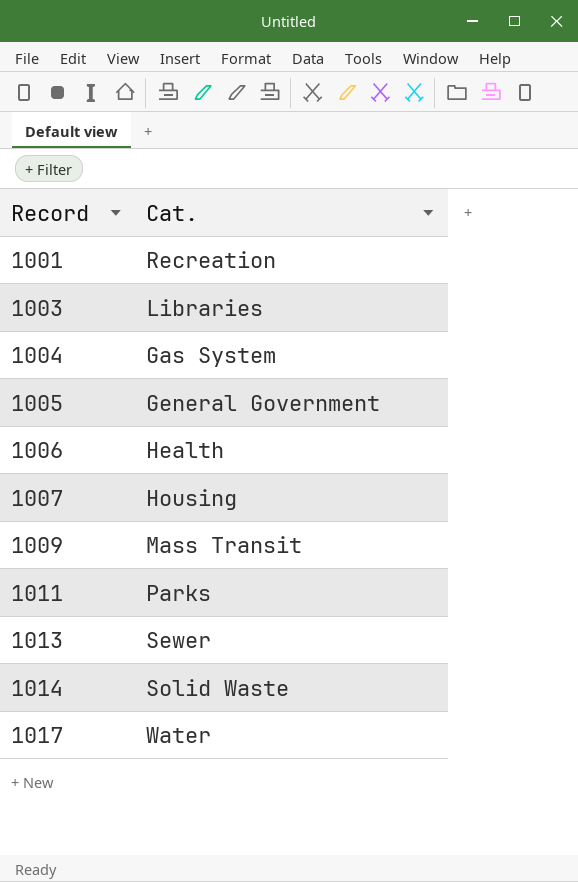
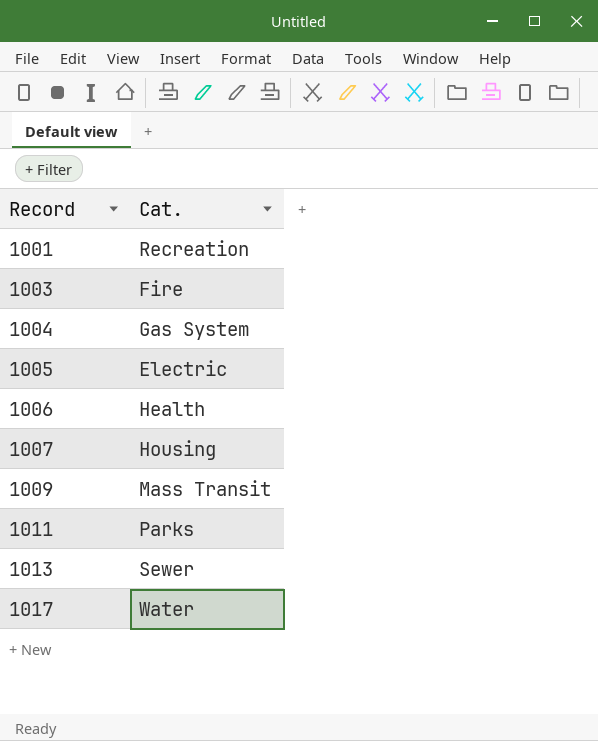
row 1014: Solid Waste -> none
1003 | Cat.: Libraries -> Fire
1005 | Cat.: General Government -> Electric

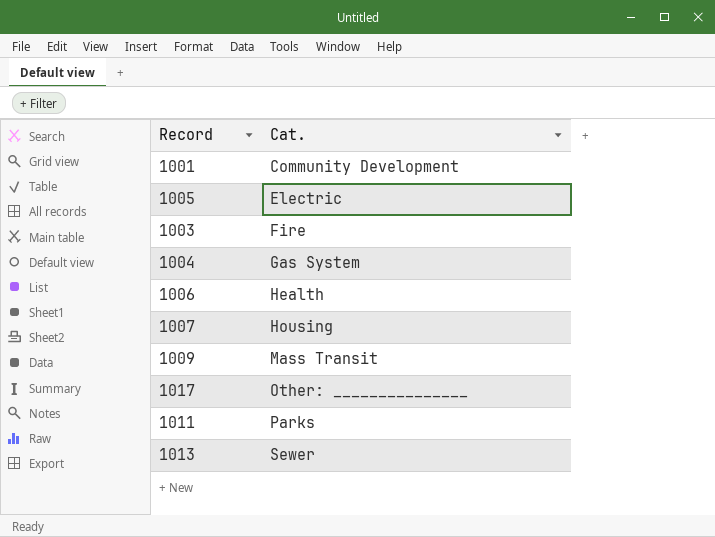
row order: Record ascending -> Cat. ascending
1001 | Cat.: Recreation -> Community Development
1017 | Cat.: Water -> Other: _______________

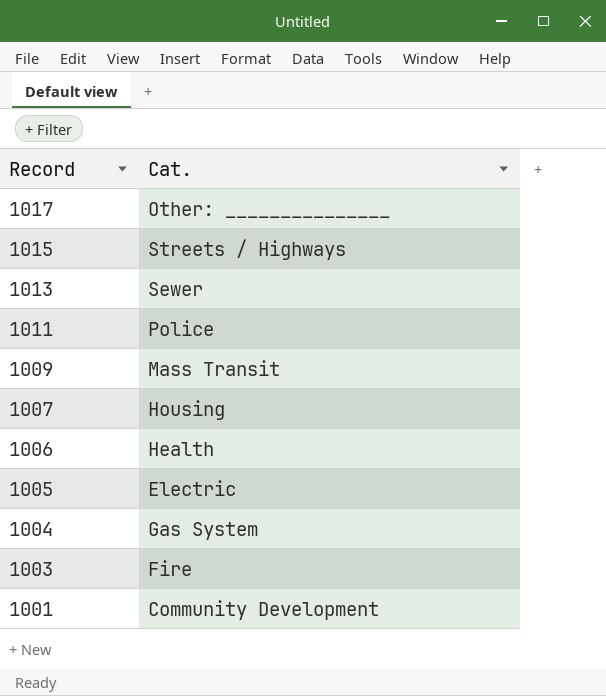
row order: Cat. ascending -> Record descending
row 1015: none -> Streets / Highways
1011 | Cat.: Parks -> Police

